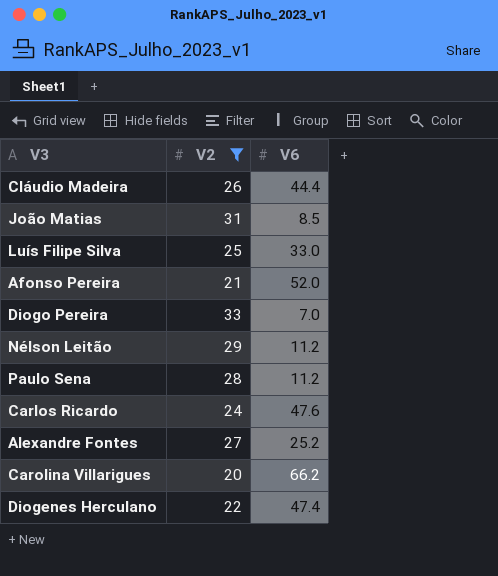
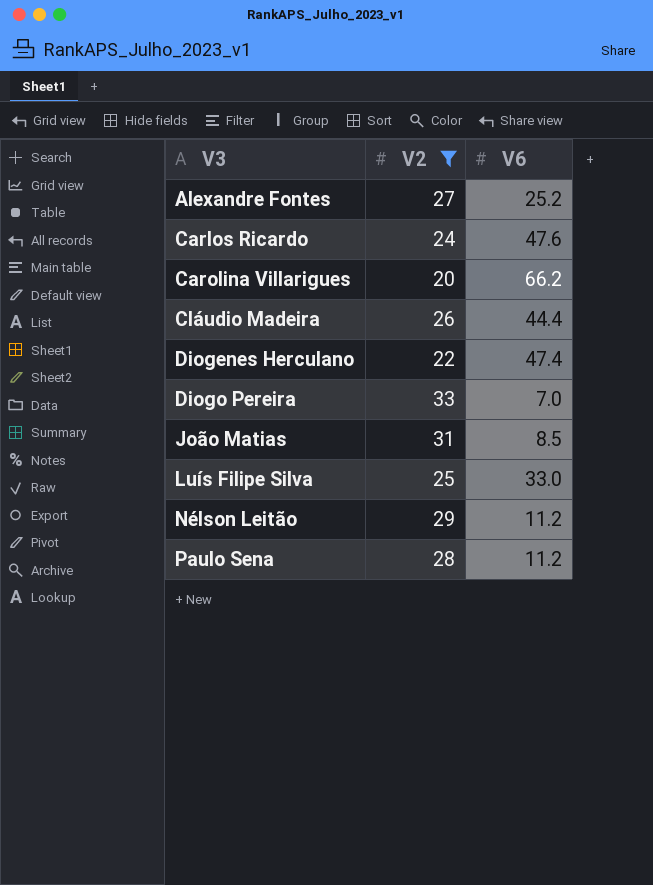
row order: none -> V3 ascending
row Afonso Pereira: 21 | 52.0 -> none

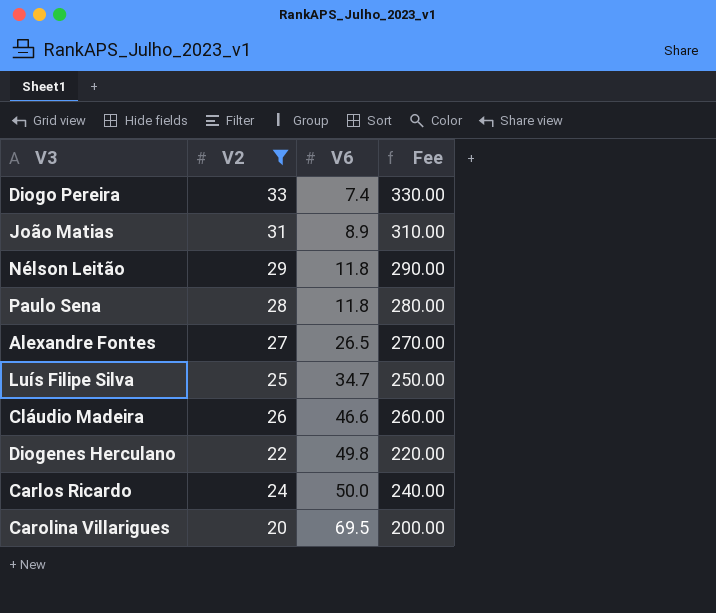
row order: V3 ascending -> V6 ascending
column Fee | formula: none -> [V2] * 10
Diogo Pereira | V6: 7.0 -> 7.4
João Matias | V6: 8.5 -> 8.9
Nélson Leitão | V6: 11.2 -> 11.8
Paulo Sena | V6: 11.2 -> 11.8
Alexandre Fontes | V6: 25.2 -> 26.5
Luís Filipe Silva | V6: 33.0 -> 34.7
Cláudio Madeira | V6: 44.4 -> 46.6
Diogenes Herculano | V6: 47.4 -> 49.8
Carlos Ricardo | V6: 47.6 -> 50.0
Carolina Villarigues | V6: 66.2 -> 69.5

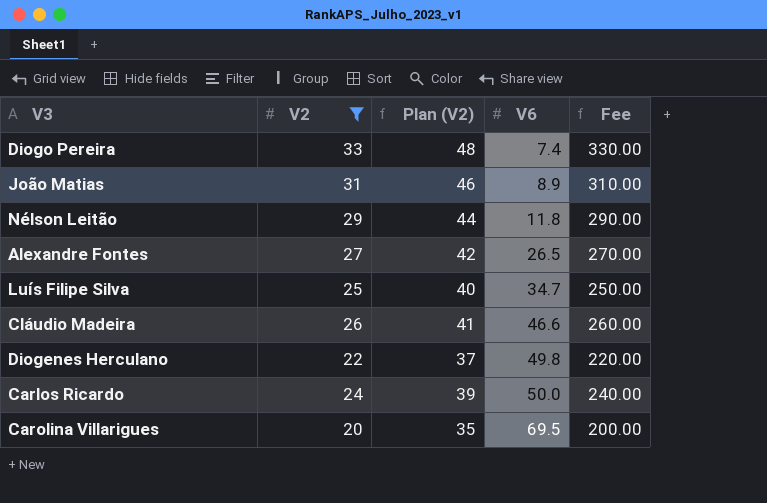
column Plan (V2) | formula: none -> [V2] + 15
row Paulo Sena: 28 | 11.8 | 280.00 -> none

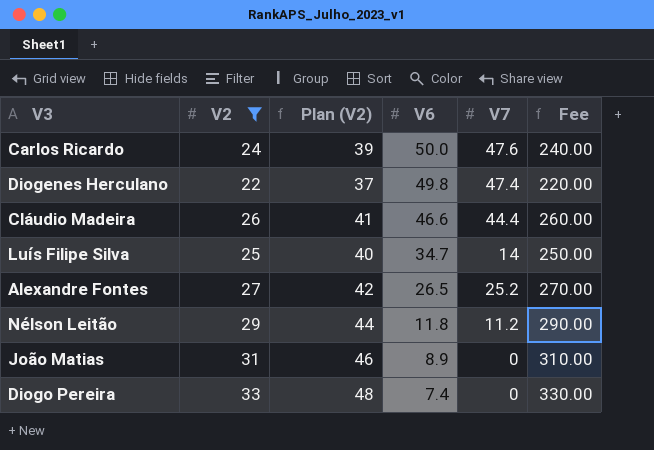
row order: V6 ascending -> V6 descending
column V7 | position: none -> 5
row Carolina Villarigues: 20 | 35 | 69.5 | 200.00 -> none

